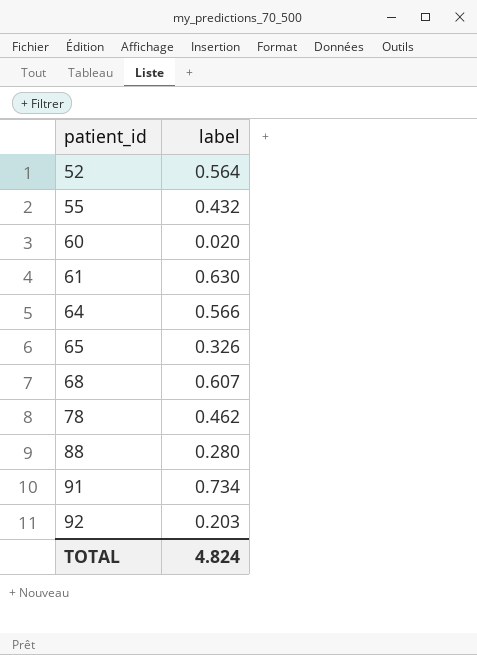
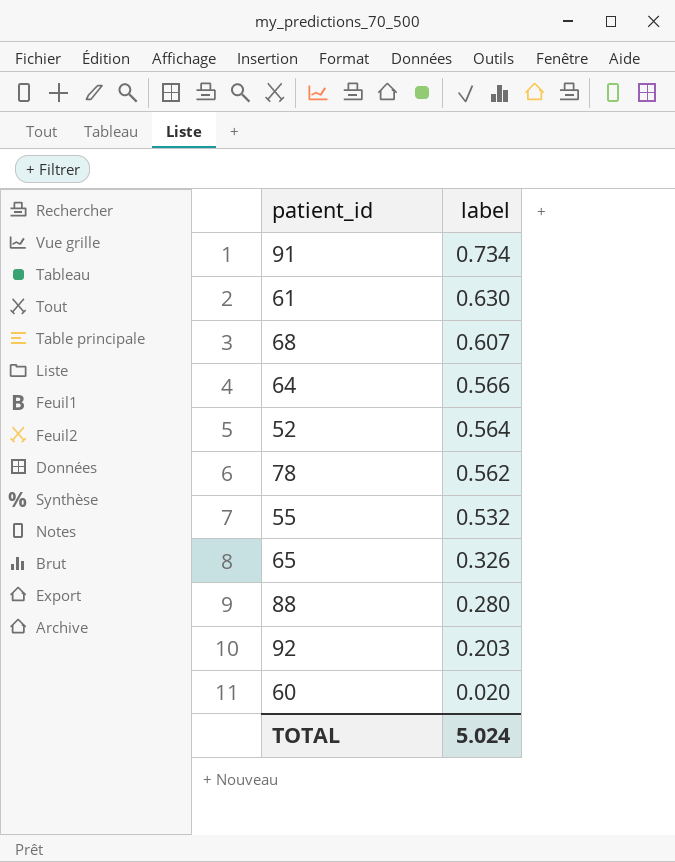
row order: patient_id ascending -> label descending
78 | label: 0.462 -> 0.562
55 | label: 0.432 -> 0.532
TOTAL | label: 4.824 -> 5.024

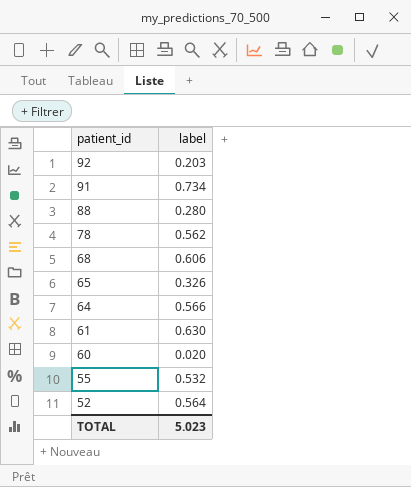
row order: label descending -> patient_id descending
68 | label: 0.607 -> 0.606
TOTAL | label: 5.024 -> 5.023

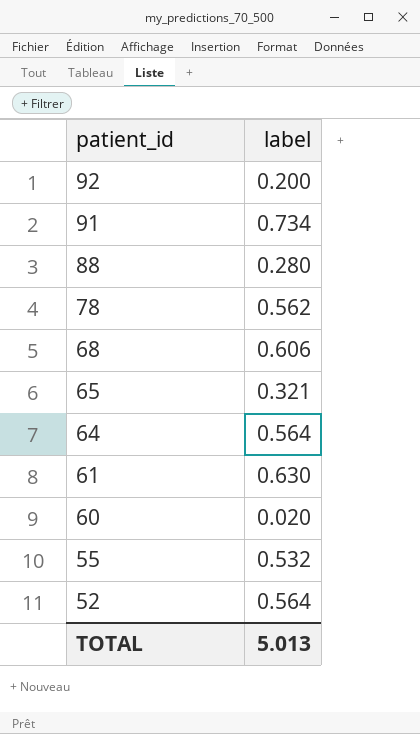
92 | label: 0.203 -> 0.200
65 | label: 0.326 -> 0.321
64 | label: 0.566 -> 0.564
TOTAL | label: 5.023 -> 5.013

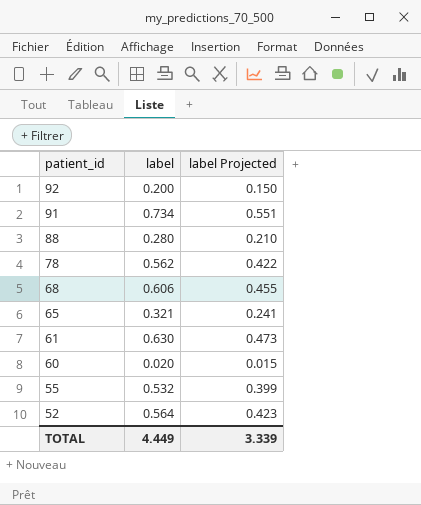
column label Projected | formula: none -> [label] * 0.75
row 64: 0.564 -> none
TOTAL | label: 5.013 -> 4.449

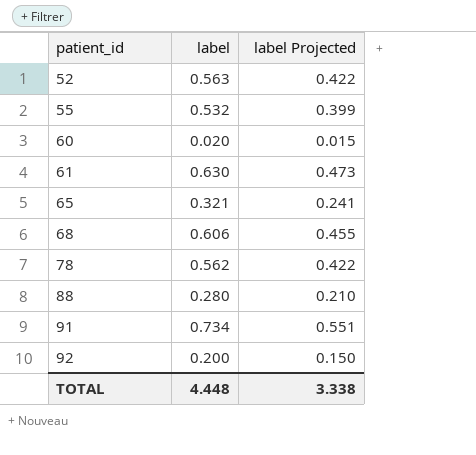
row order: patient_id descending -> patient_id ascending
52 | label: 0.564 -> 0.563
52 | label Projected: 0.423 -> 0.422
TOTAL | label: 4.449 -> 4.448
TOTAL | label Projected: 3.339 -> 3.338

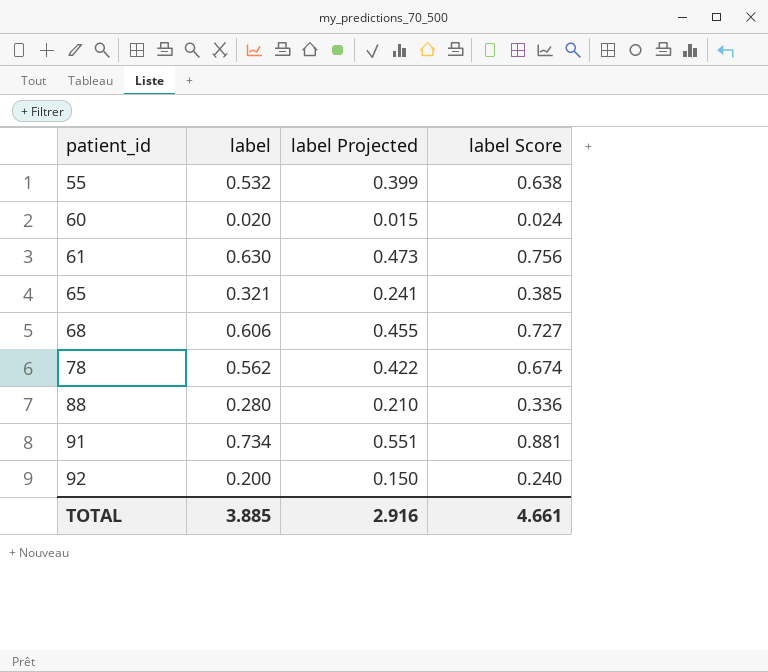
column label Score | formula: none -> [label] * 1.2
row 52: 0.563 | 0.422 -> none
TOTAL | label: 4.448 -> 3.885
TOTAL | label Projected: 3.338 -> 2.916

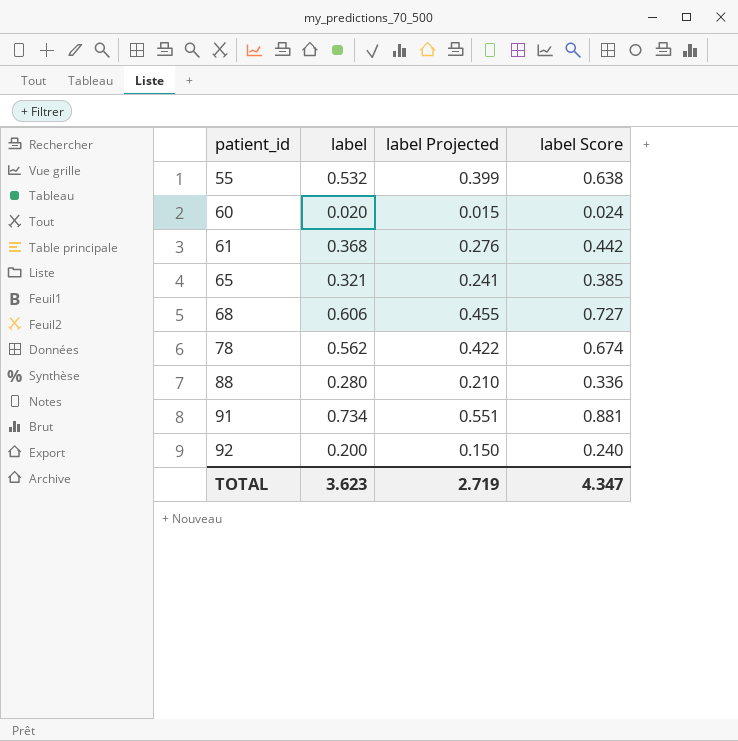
61 | label: 0.630 -> 0.368
61 | label Projected: 0.473 -> 0.276
61 | label Score: 0.756 -> 0.442
TOTAL | label: 3.885 -> 3.623
TOTAL | label Projected: 2.916 -> 2.719
TOTAL | label Score: 4.661 -> 4.347

